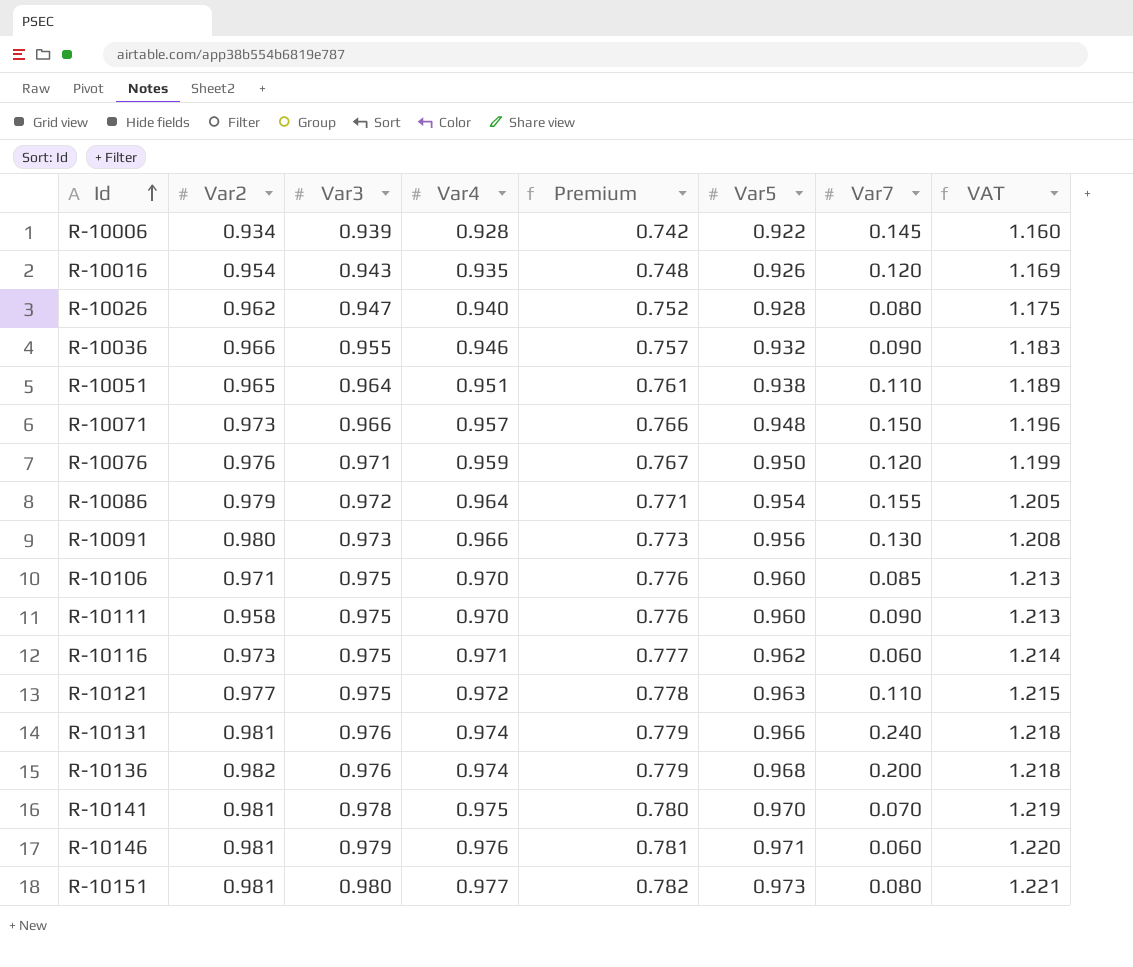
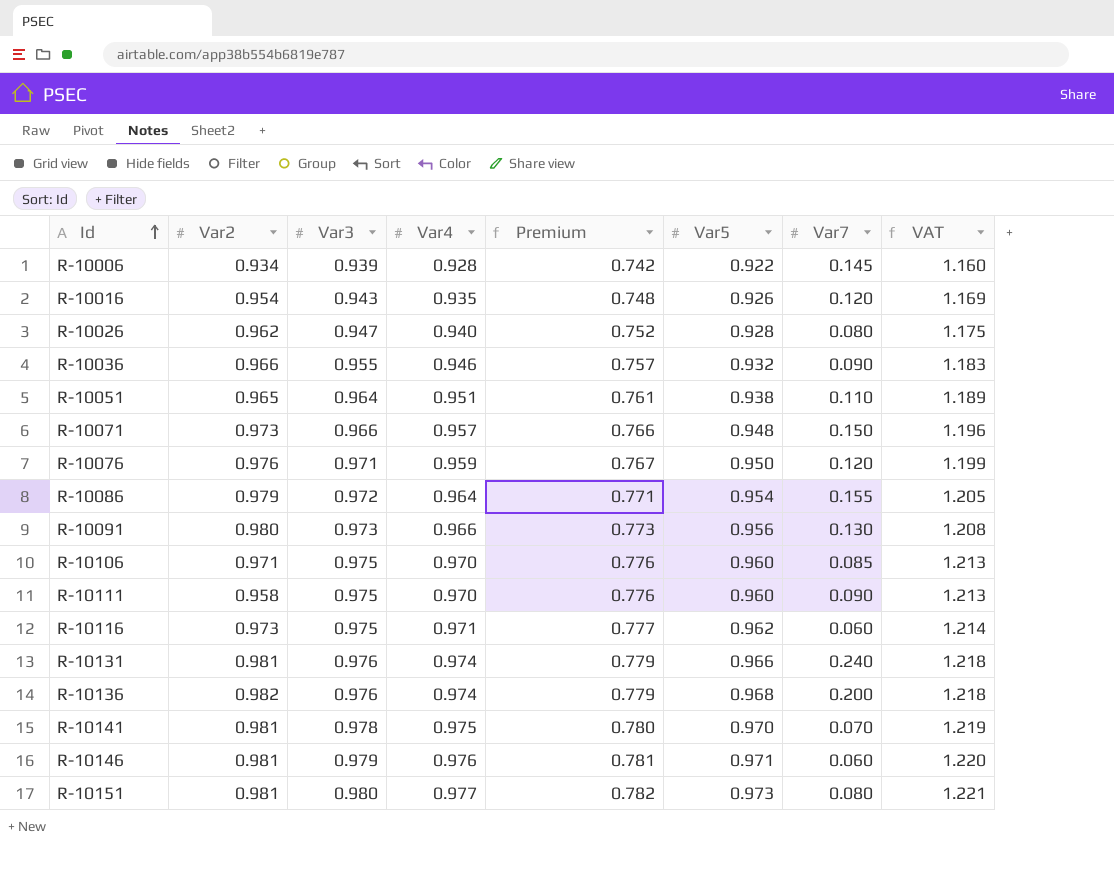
row R-10121: 0.977 | 0.975 | 0.972 | 0.778 | 0.963 | 0.110 | 1.215 -> none

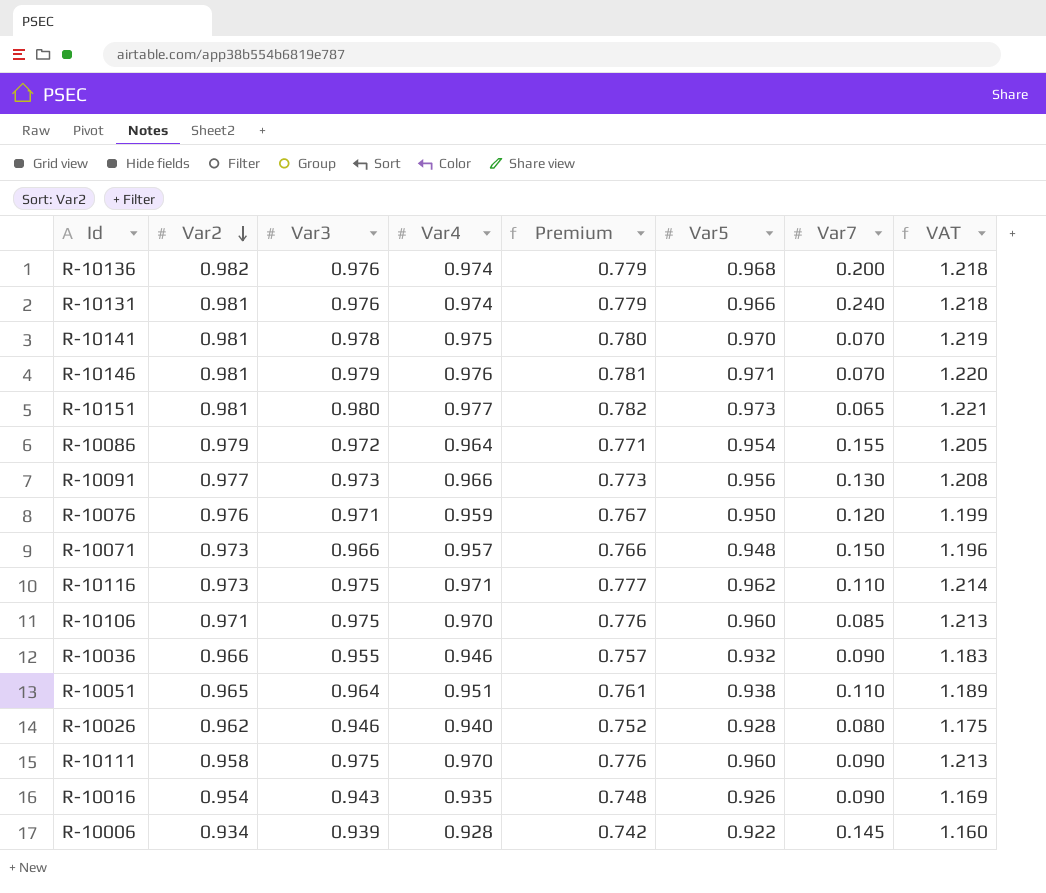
row order: Id ascending -> Var2 descending
R-10146 | Var7: 0.060 -> 0.070
R-10151 | Var7: 0.080 -> 0.065
R-10091 | Var2: 0.980 -> 0.977
R-10116 | Var7: 0.060 -> 0.110
R-10026 | Var3: 0.947 -> 0.946
R-10016 | Var7: 0.120 -> 0.090

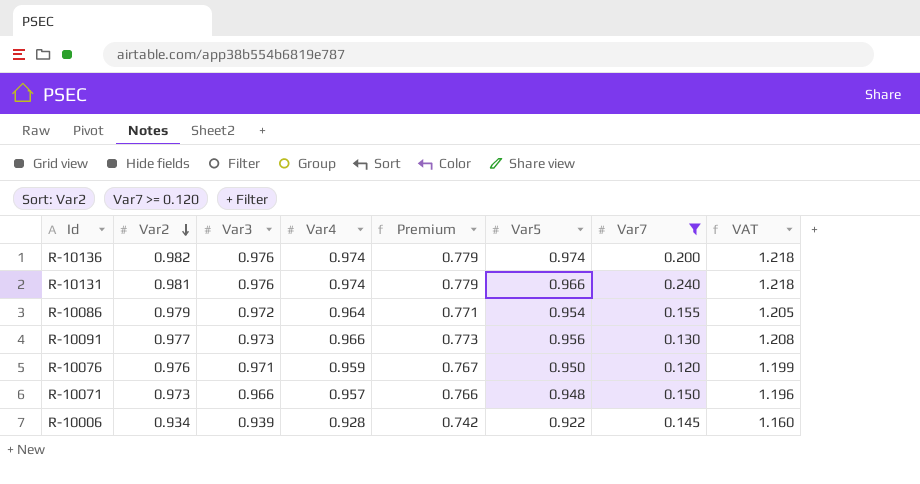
filter: none -> Var7 >= 0.120
R-10136 | Var5: 0.968 -> 0.974

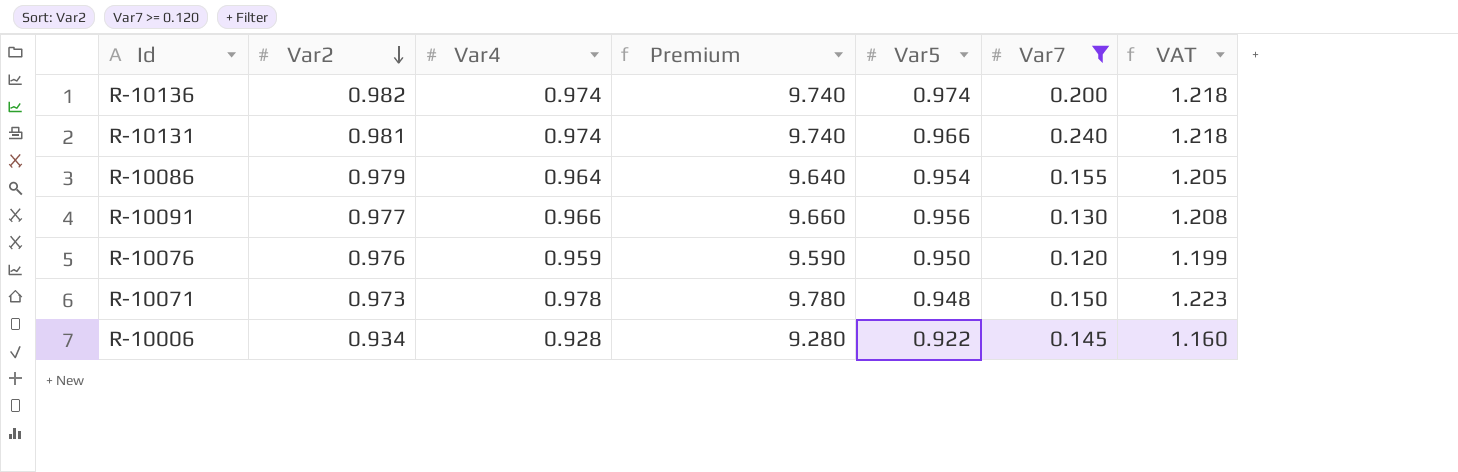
column Var3 | position: 3 -> none
column Premium | formula: [Var4] * 0.8 -> [Var4] * 10
R-10071 | Var4: 0.957 -> 0.978
R-10071 | VAT: 1.196 -> 1.223

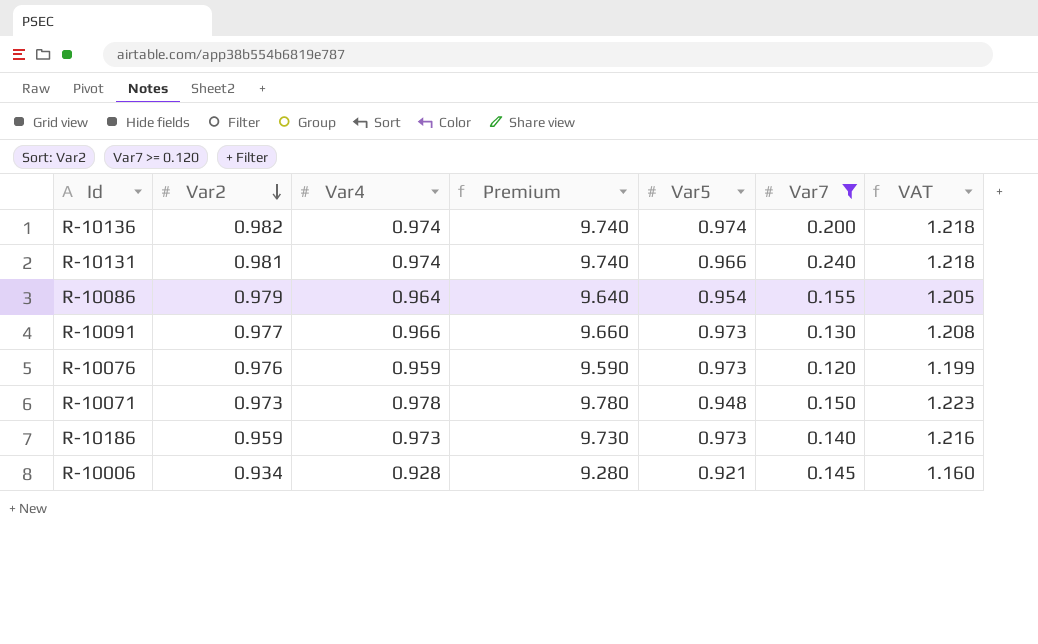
R-10091 | Var5: 0.956 -> 0.973
R-10076 | Var5: 0.950 -> 0.973
row R-10186: none -> 0.959 | 0.973 | 9.730 | 0.973 | 0.140 | 1.216
R-10006 | Var5: 0.922 -> 0.921

